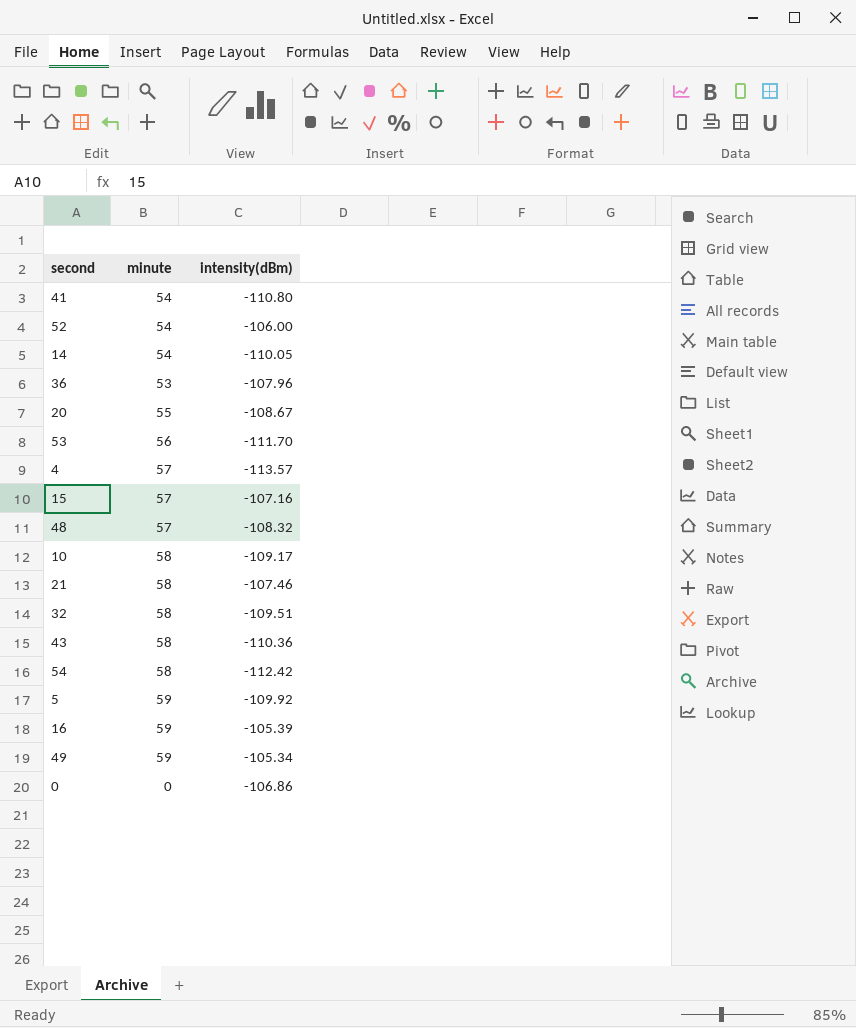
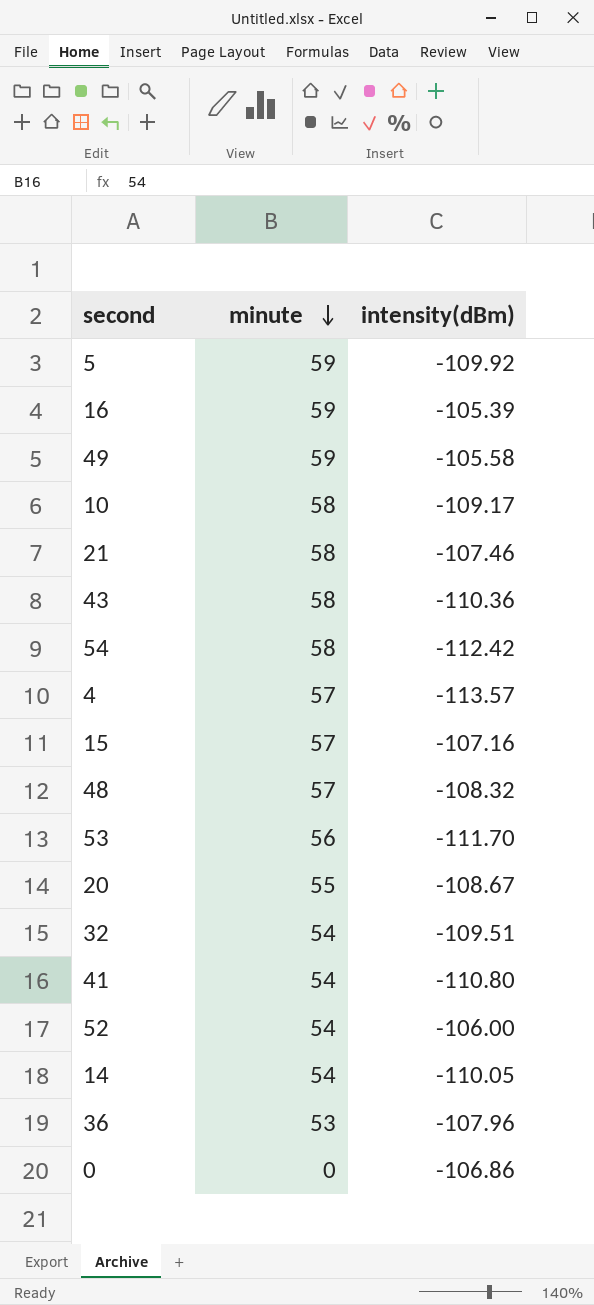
row order: none -> minute descending
49 | intensity(dBm): -105.34 -> -105.58
32 | minute: 58 -> 54

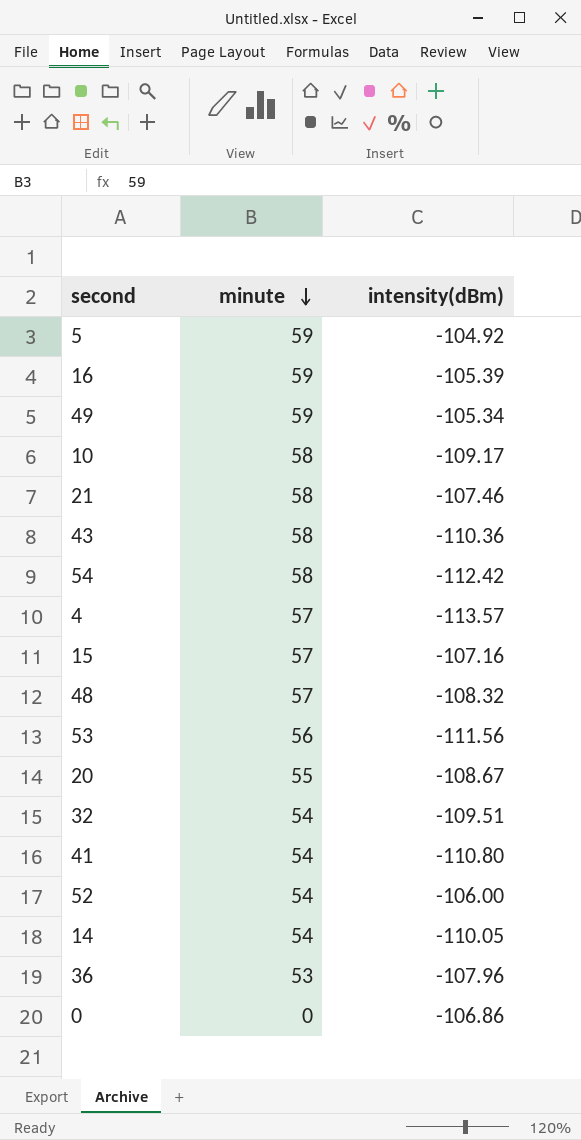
5 | intensity(dBm): -109.92 -> -104.92
49 | intensity(dBm): -105.58 -> -105.34
53 | intensity(dBm): -111.70 -> -111.56

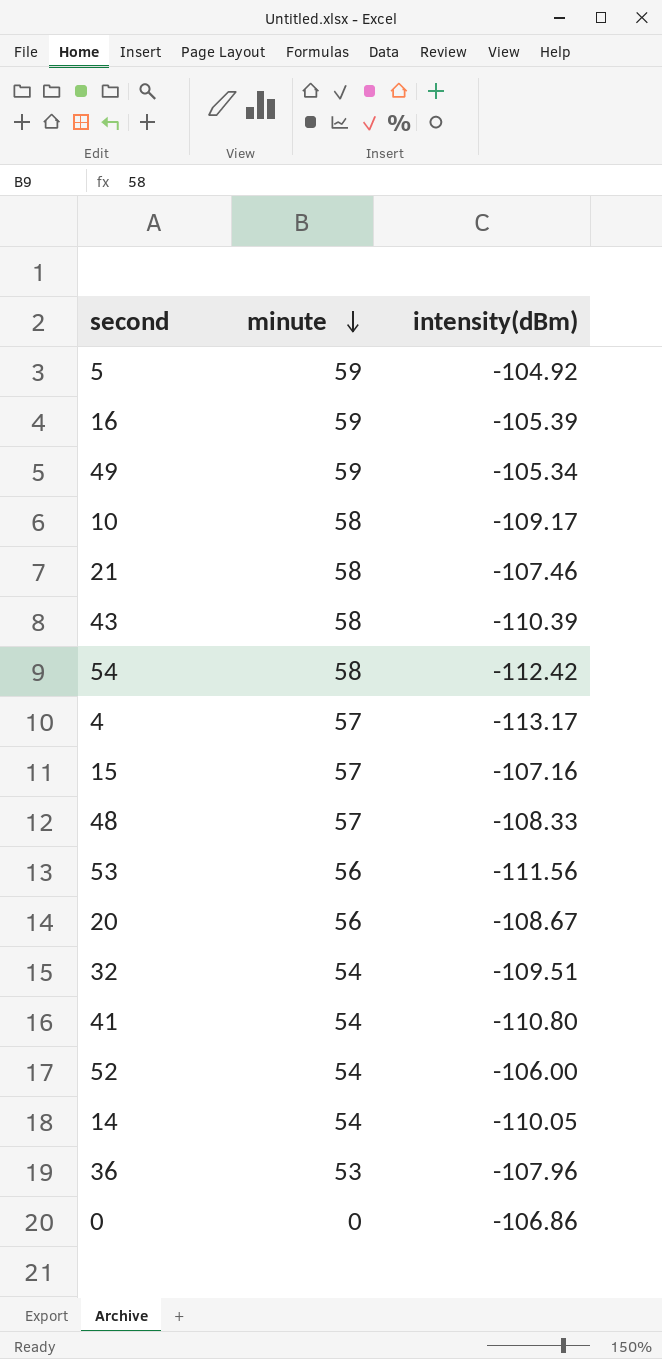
43 | intensity(dBm): -110.36 -> -110.39
4 | intensity(dBm): -113.57 -> -113.17
48 | intensity(dBm): -108.32 -> -108.33
20 | minute: 55 -> 56

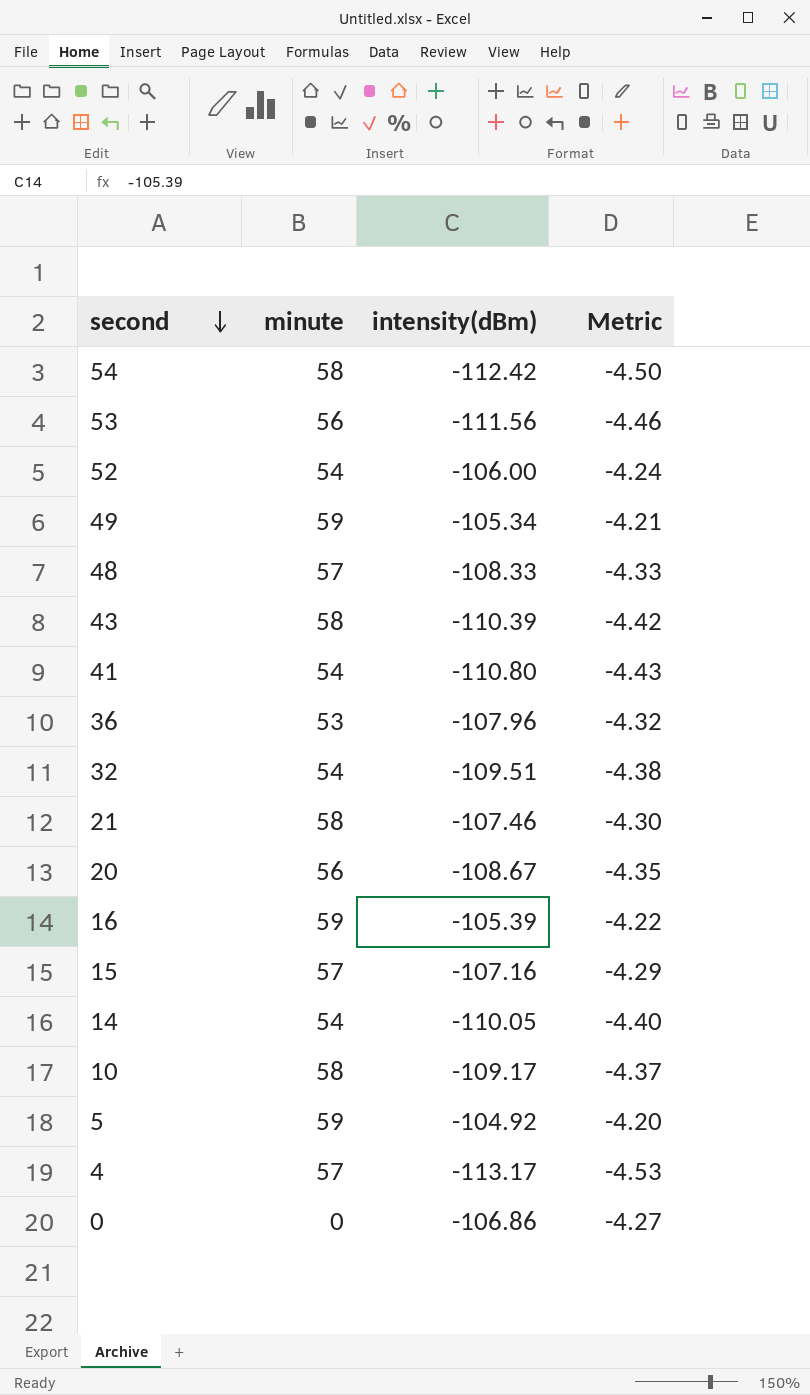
row order: minute descending -> second descending
column Metric | formula: none -> [intensity(dBm)] * 0.04

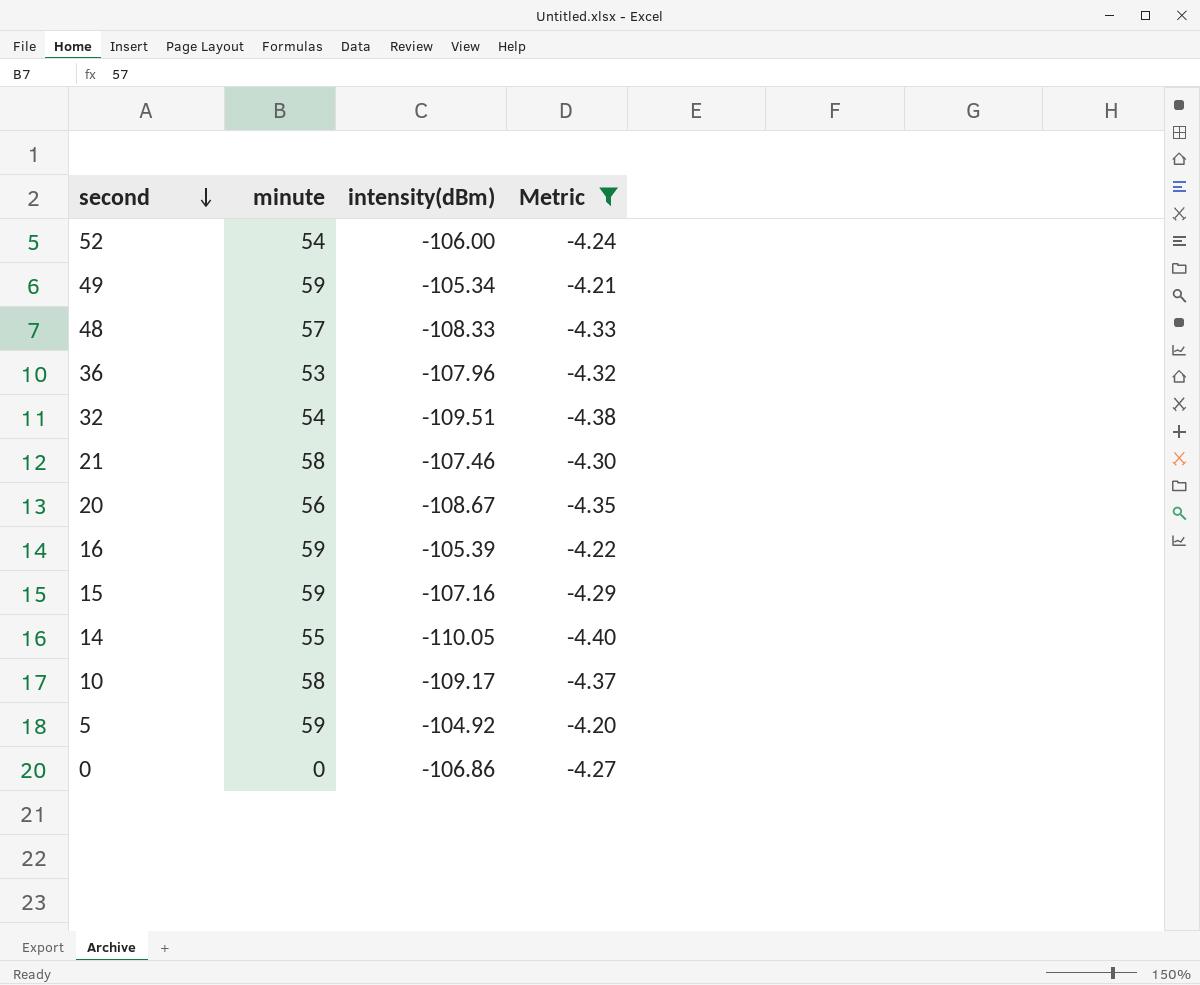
filter: none -> Metric >= -4.40
15 | minute: 57 -> 59
14 | minute: 54 -> 55

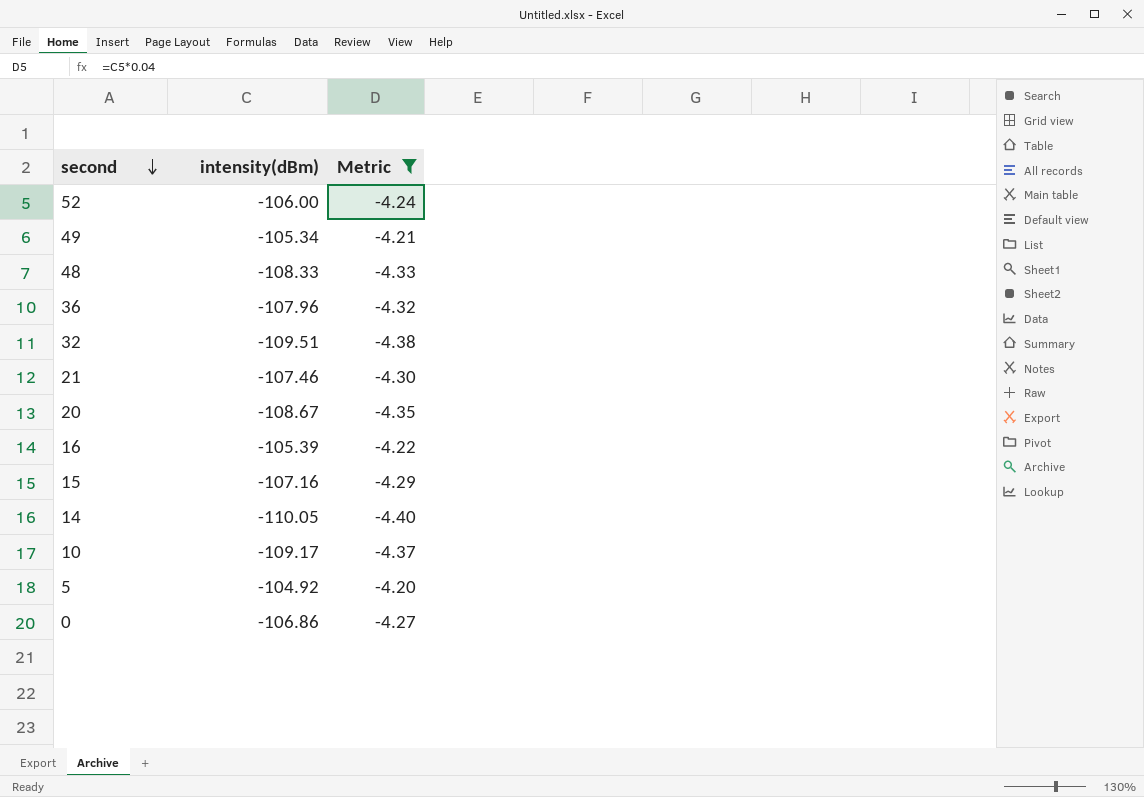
column minute | position: 2 -> none

